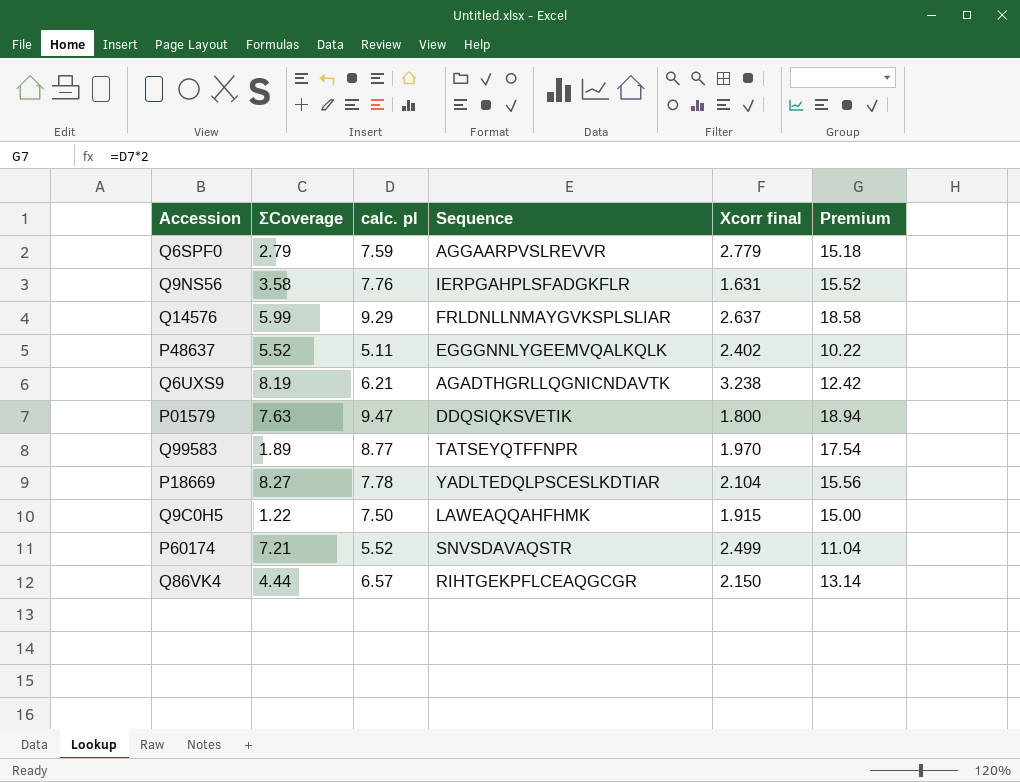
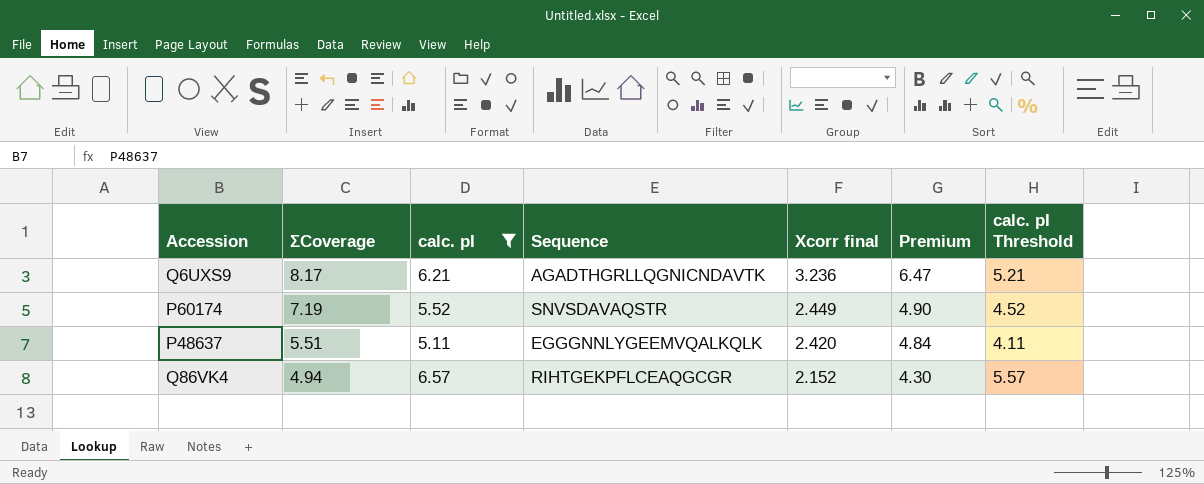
filter: none -> calc. pI <= 6.57
row order: none -> ΣCoverage descending
column Premium | formula: [calc. pI] * 2 -> [Xcorr final] * 2
column calc. pI Threshold | formula: none -> [calc. pI] - 1
Q6UXS9 | ΣCoverage: 8.19 -> 8.17
Q6UXS9 | Xcorr final: 3.238 -> 3.236
P60174 | ΣCoverage: 7.21 -> 7.19
P60174 | Xcorr final: 2.499 -> 2.449
P48637 | ΣCoverage: 5.52 -> 5.51
P48637 | Xcorr final: 2.402 -> 2.420
Q86VK4 | ΣCoverage: 4.44 -> 4.94
Q86VK4 | Xcorr final: 2.150 -> 2.152

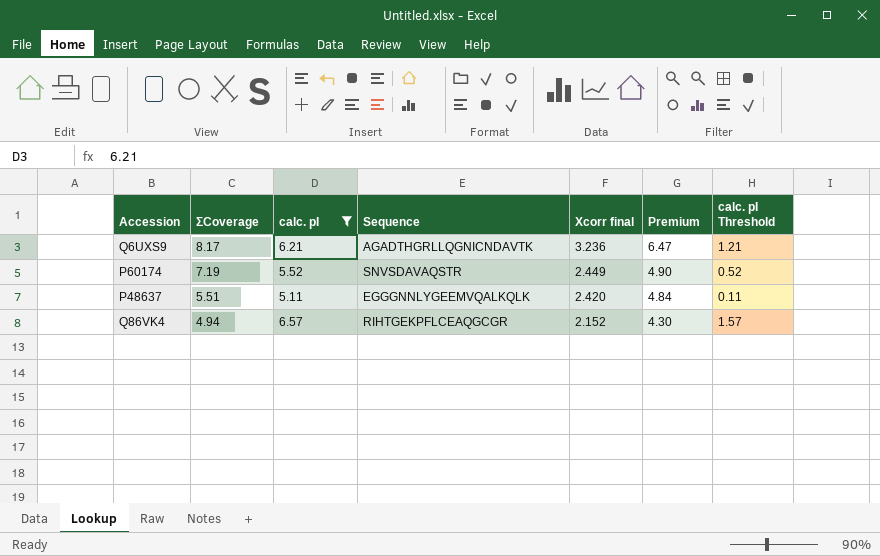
column calc. pI Threshold | formula: [calc. pI] - 1 -> [calc. pI] - 5

